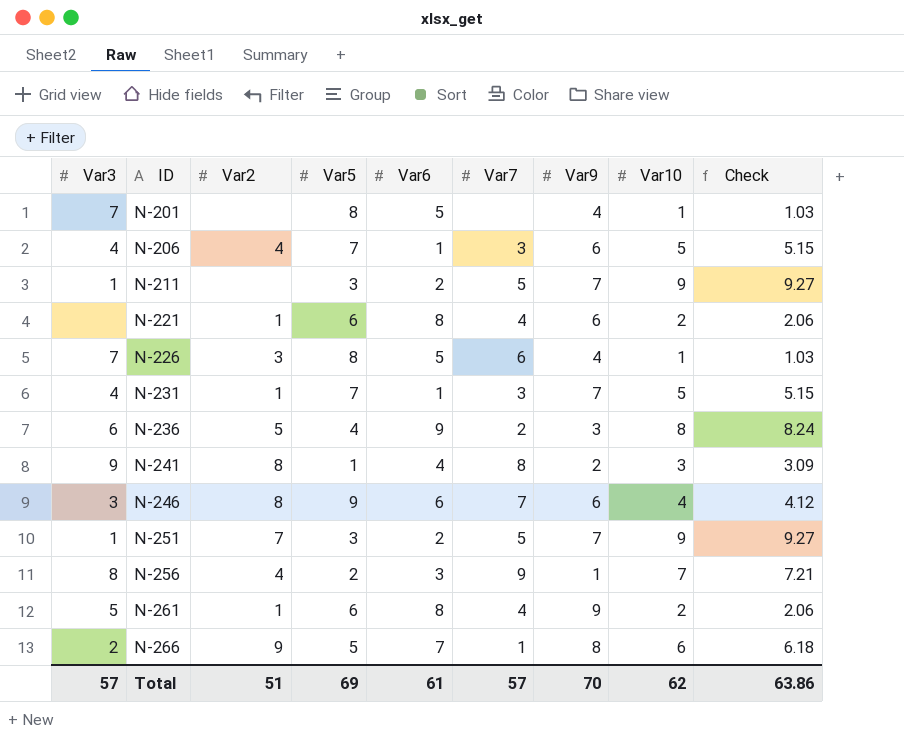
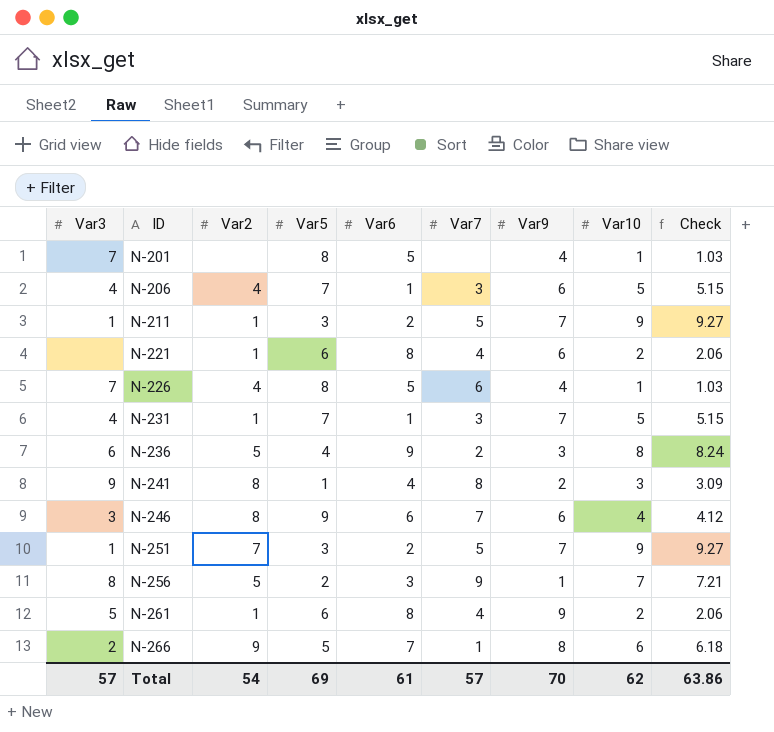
N-211 | Var2: none -> 1
N-226 | Var2: 3 -> 4
N-256 | Var2: 4 -> 5
Total | Var2: 51 -> 54

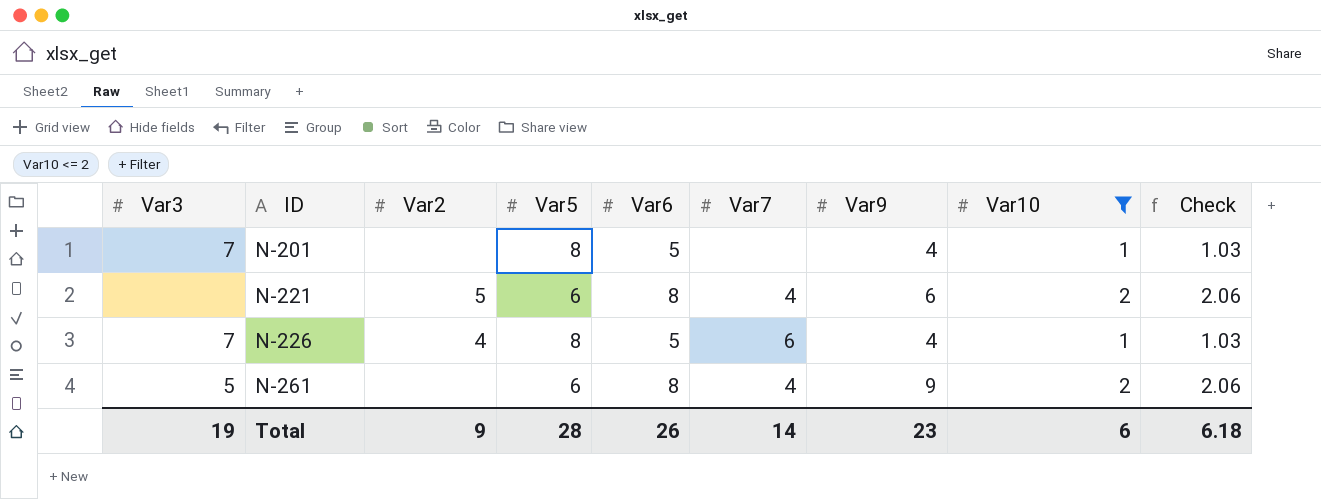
filter: none -> Var10 <= 2
N-221 | Var2: 1 -> 5
N-261 | Var2: 1 -> none
Total | Var3: 57 -> 19
Total | Var2: 54 -> 9
Total | Var5: 69 -> 28
Total | Var6: 61 -> 26
Total | Var7: 57 -> 14
Total | Var9: 70 -> 23
Total | Var10: 62 -> 6
Total | Check: 63.86 -> 6.18

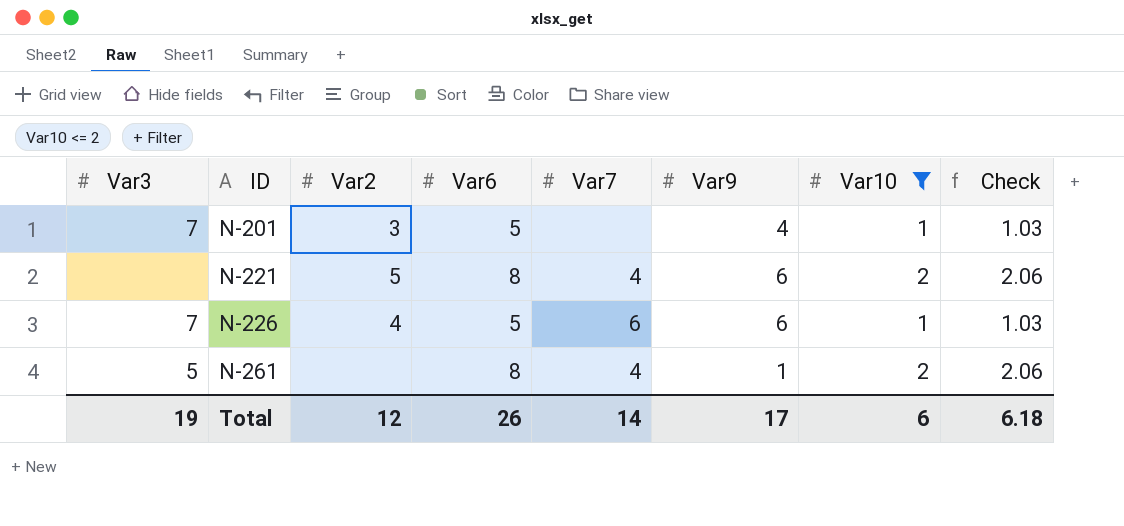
column Var5 | position: 4 -> none
N-201 | Var2: none -> 3
N-226 | Var9: 4 -> 6
N-261 | Var9: 9 -> 1
Total | Var2: 9 -> 12
Total | Var9: 23 -> 17

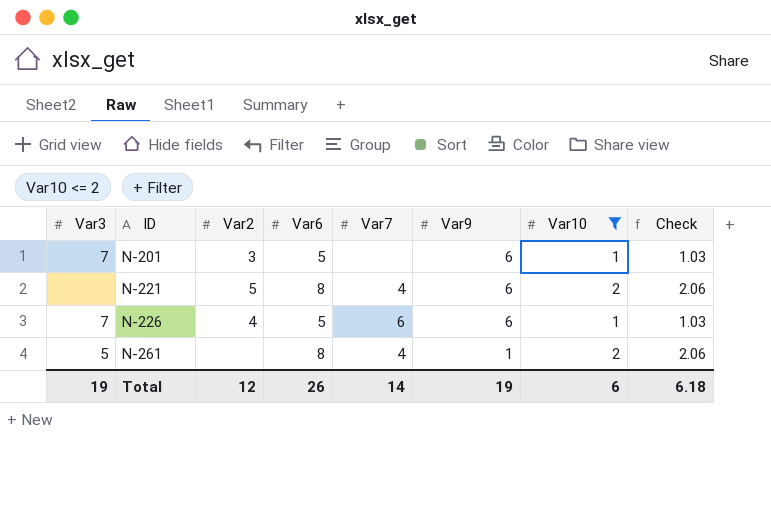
N-201 | Var9: 4 -> 6
Total | Var9: 17 -> 19

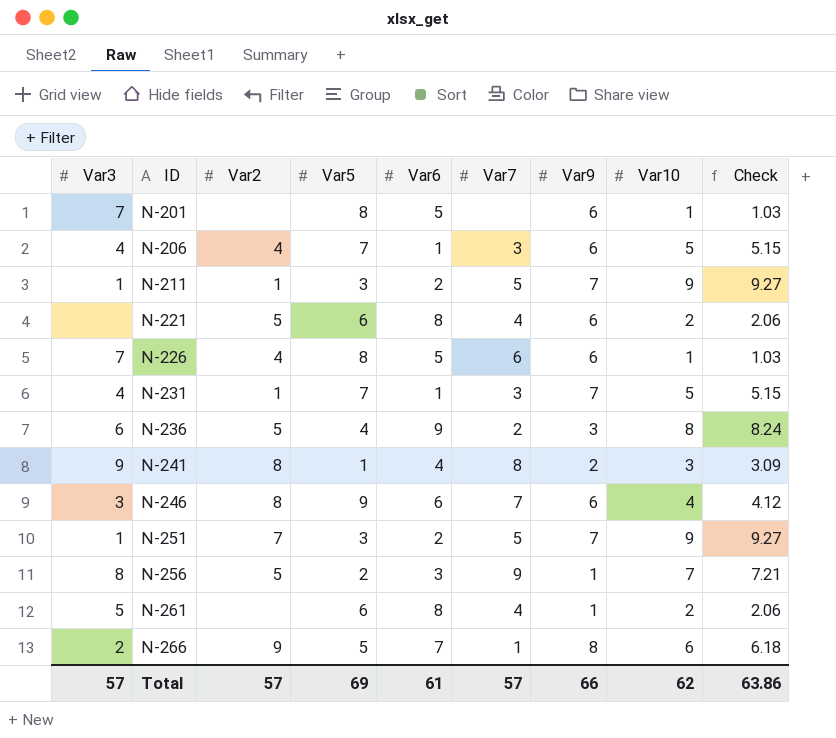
filter: Var10 <= 2 -> none
column Var5 | position: none -> 4
N-201 | Var2: 3 -> none
Total | Var3: 19 -> 57
Total | Var2: 12 -> 57
Total | Var6: 26 -> 61
Total | Var7: 14 -> 57
Total | Var9: 19 -> 66
Total | Var10: 6 -> 62
Total | Check: 6.18 -> 63.86

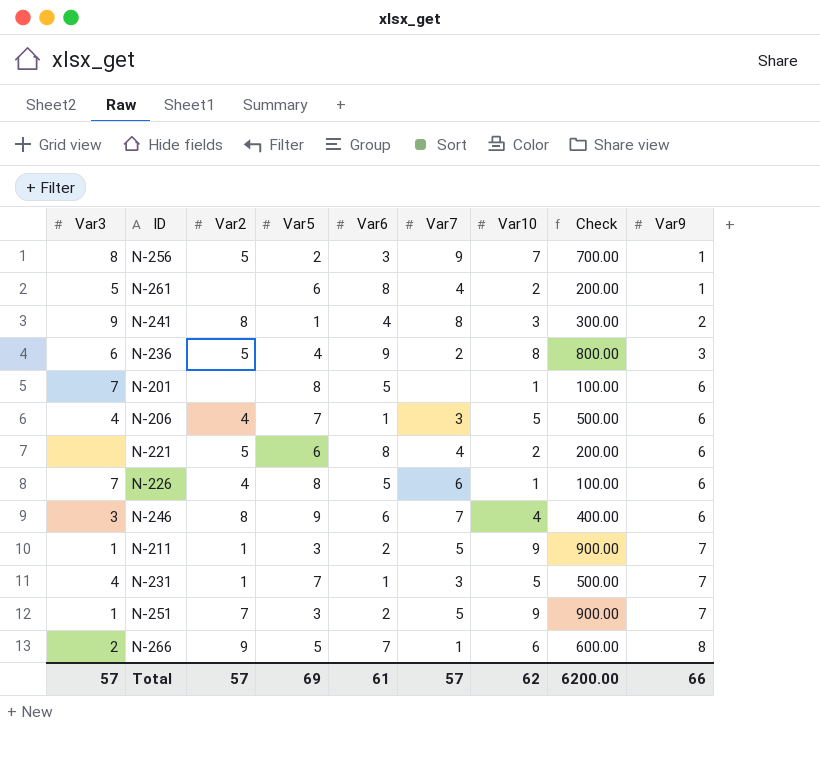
row order: ID ascending -> Var9 ascending
column Check | formula: [Var10] * 1.03 -> [Var10] * 100
column Var9 | position: 7 -> 9
Total | Check: 63.86 -> 6200.00

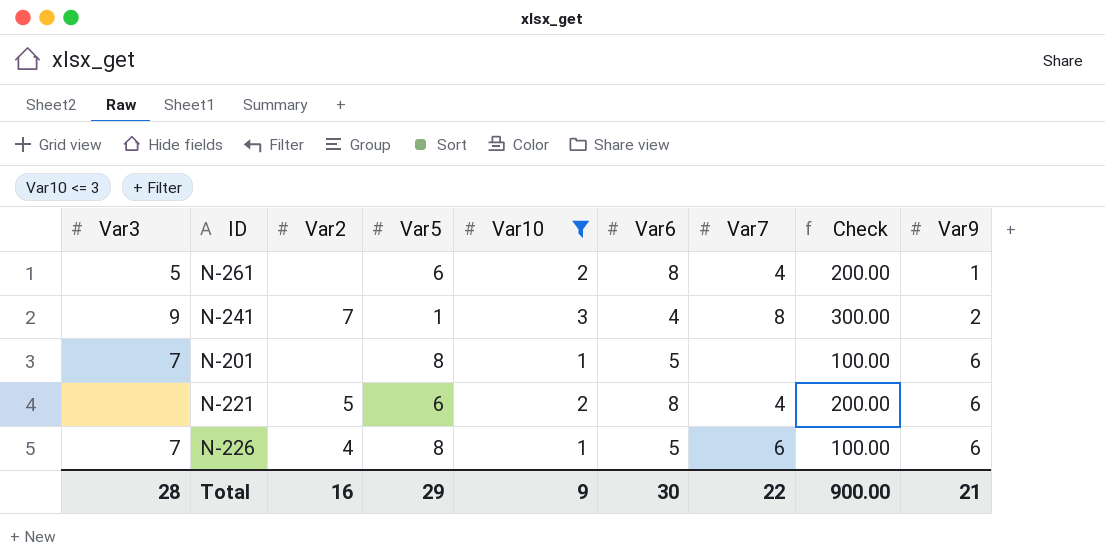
filter: none -> Var10 <= 3
column Var10 | position: 7 -> 5
N-241 | Var2: 8 -> 7
Total | Var3: 57 -> 28
Total | Var2: 57 -> 16
Total | Var5: 69 -> 29
Total | Var10: 62 -> 9
Total | Var6: 61 -> 30
Total | Var7: 57 -> 22
Total | Check: 6200.00 -> 900.00
Total | Var9: 66 -> 21

